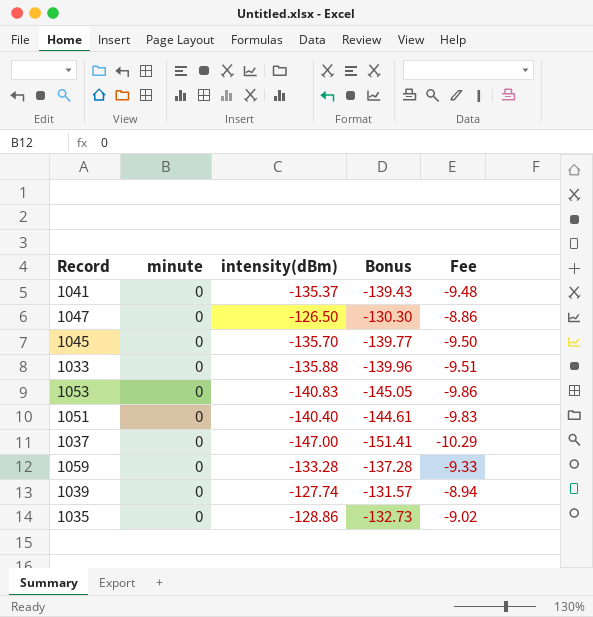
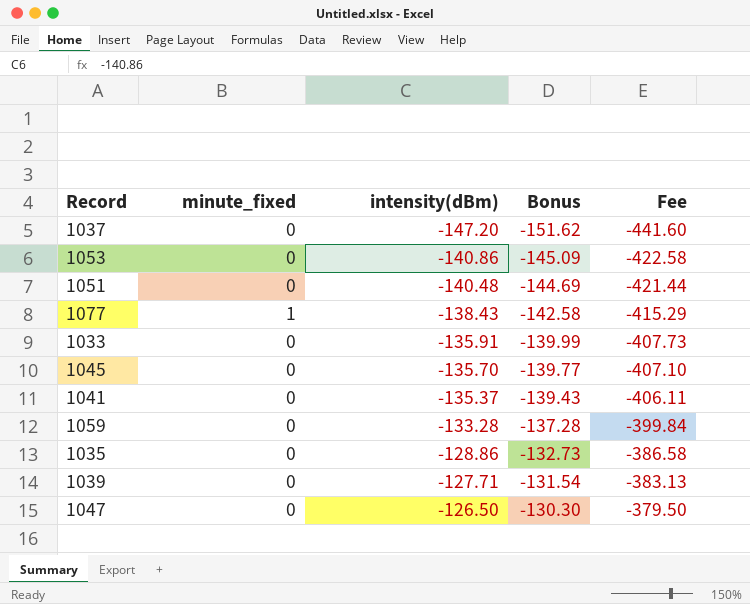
row order: none -> intensity(dBm) ascending
column name: minute -> minute_fixed
column Fee | formula: [intensity(dBm)] * 0.07 -> [intensity(dBm)] * 3
1037 | intensity(dBm): -147.00 -> -147.20
1037 | Bonus: -151.41 -> -151.62
1053 | intensity(dBm): -140.83 -> -140.86
1053 | Bonus: -145.05 -> -145.09
1051 | intensity(dBm): -140.40 -> -140.48
1051 | Bonus: -144.61 -> -144.69
row 1077: none -> 1 | -138.43 | -142.58 | -415.29
1033 | intensity(dBm): -135.88 -> -135.91
1033 | Bonus: -139.96 -> -139.99
1039 | intensity(dBm): -127.74 -> -127.71
1039 | Bonus: -131.57 -> -131.54

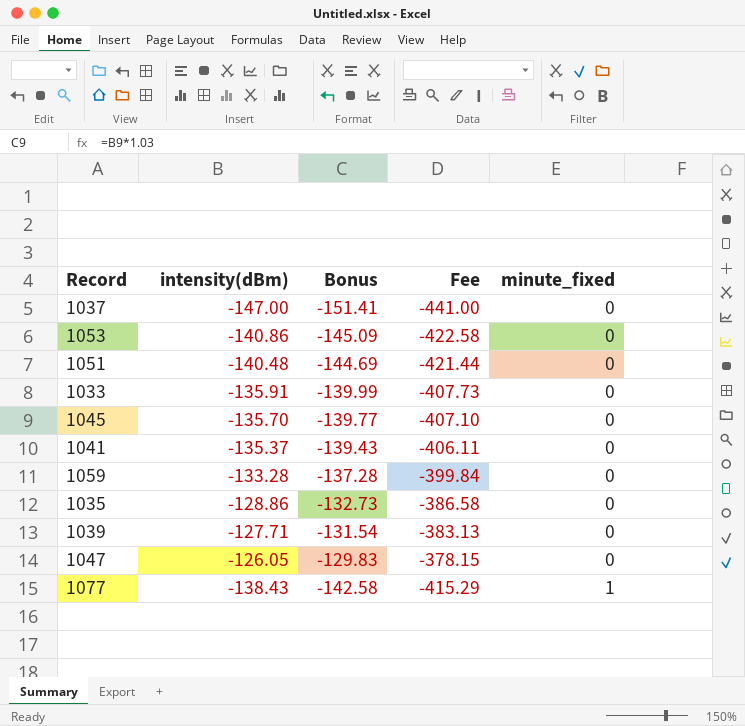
row order: intensity(dBm) ascending -> minute_fixed ascending
column minute_fixed | position: 2 -> 5
1037 | intensity(dBm): -147.20 -> -147.00
1037 | Bonus: -151.62 -> -151.41
1037 | Fee: -441.60 -> -441.00
1047 | intensity(dBm): -126.50 -> -126.05
1047 | Bonus: -130.30 -> -129.83
1047 | Fee: -379.50 -> -378.15

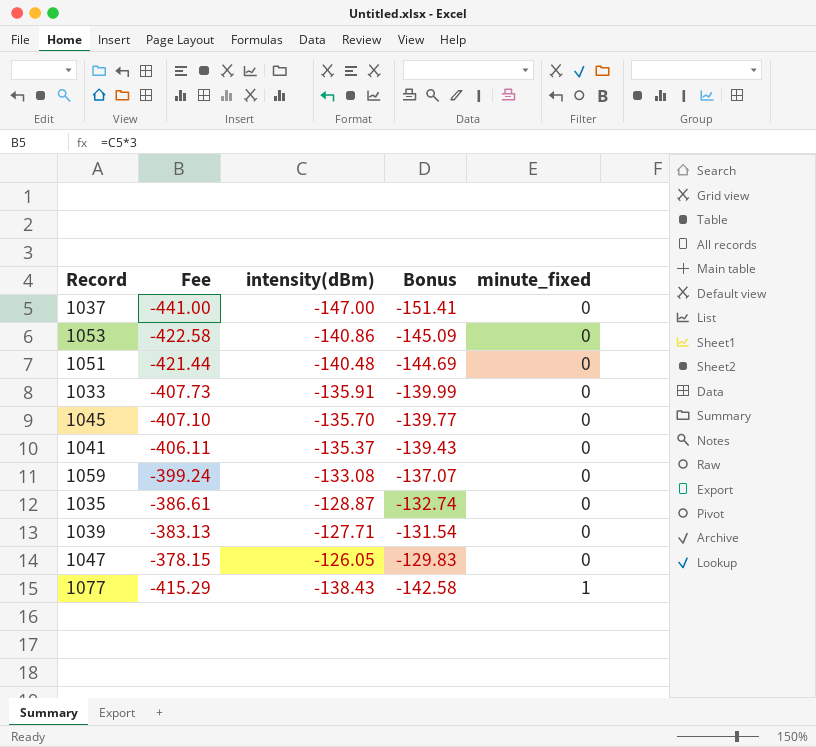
column Fee | position: 4 -> 2
1059 | Fee: -399.84 -> -399.24
1059 | intensity(dBm): -133.28 -> -133.08
1059 | Bonus: -137.28 -> -137.07
1035 | Fee: -386.58 -> -386.61
1035 | intensity(dBm): -128.86 -> -128.87
1035 | Bonus: -132.73 -> -132.74

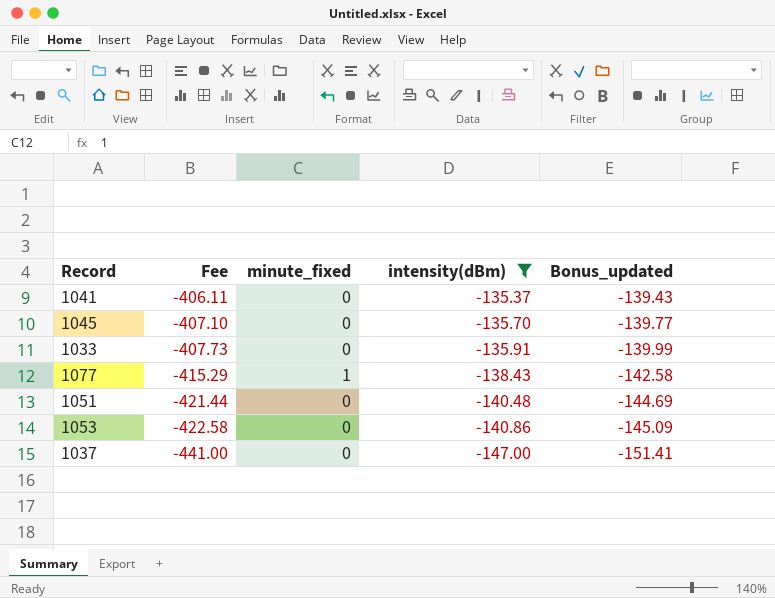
filter: none -> intensity(dBm) <= -135.37
row order: minute_fixed ascending -> Fee descending
column minute_fixed | position: 5 -> 3
column name: Bonus -> Bonus_updated

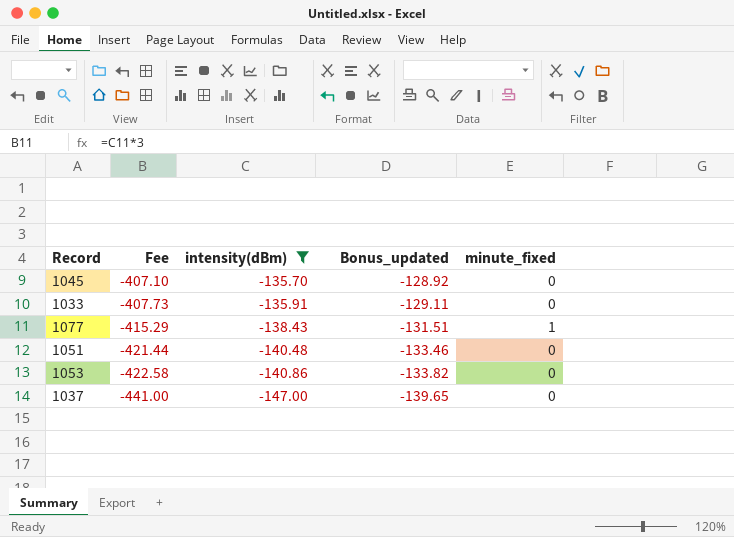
column Bonus_updated | formula: [intensity(dBm)] * 1.03 -> [intensity(dBm)] * 0.95
column minute_fixed | position: 3 -> 5
row 1041: -406.11 | 0 | -135.37 | -139.43 -> none

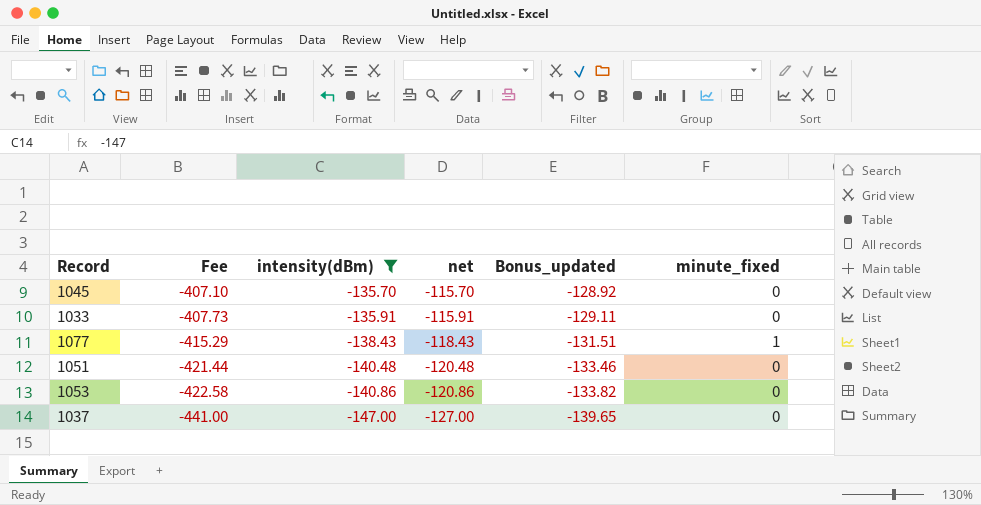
column net | formula: none -> [intensity(dBm)] + 20

